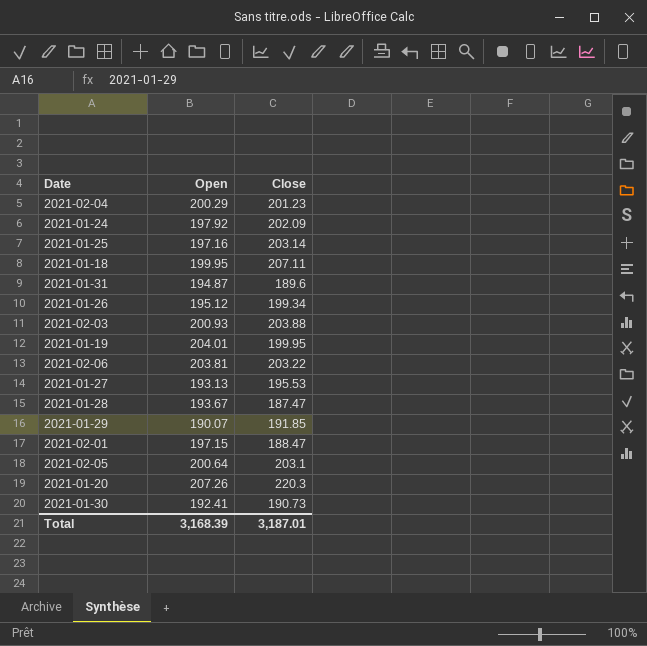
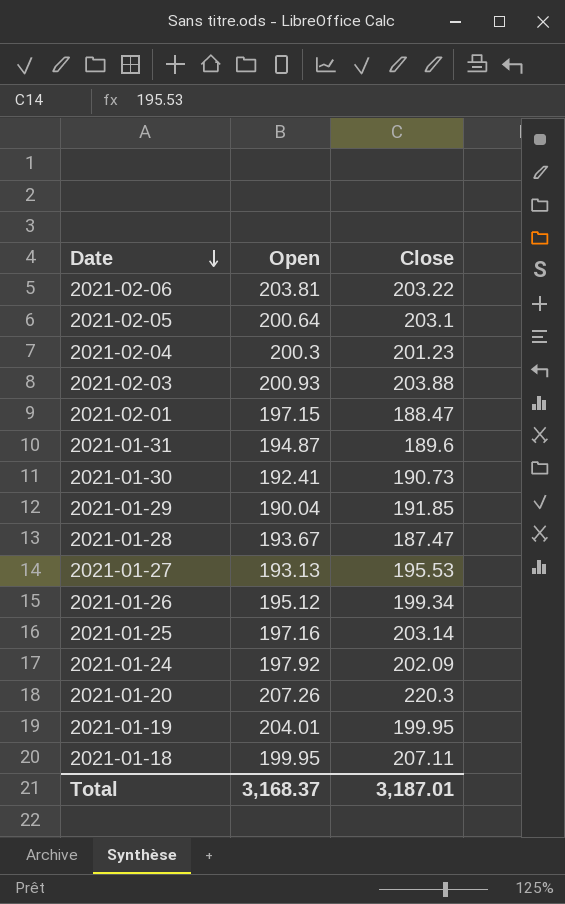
row order: none -> Date descending
2021-02-04 | Open: 200.29 -> 200.3
2021-01-29 | Open: 190.07 -> 190.04
Total | Open: 3,168.39 -> 3,168.37

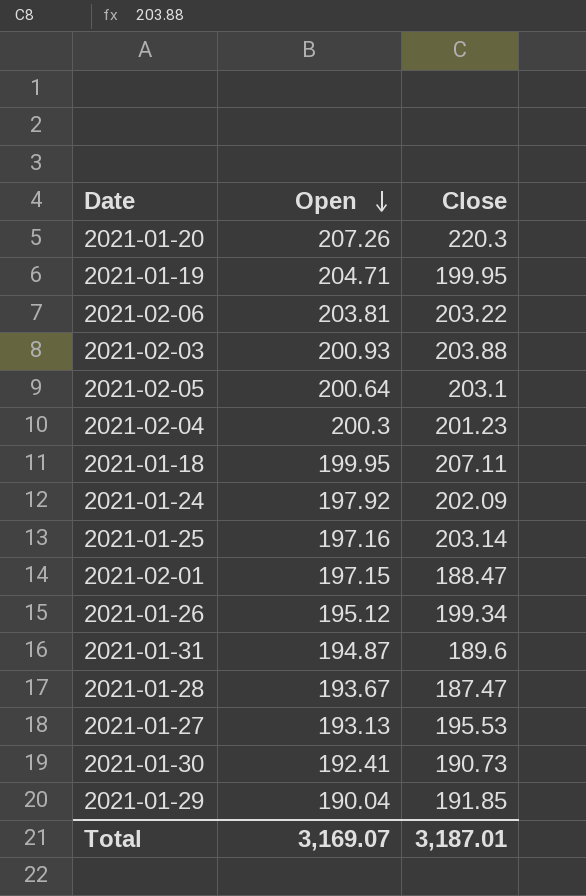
row order: Date descending -> Open descending
2021-01-19 | Open: 204.01 -> 204.71
Total | Open: 3,168.37 -> 3,169.07

